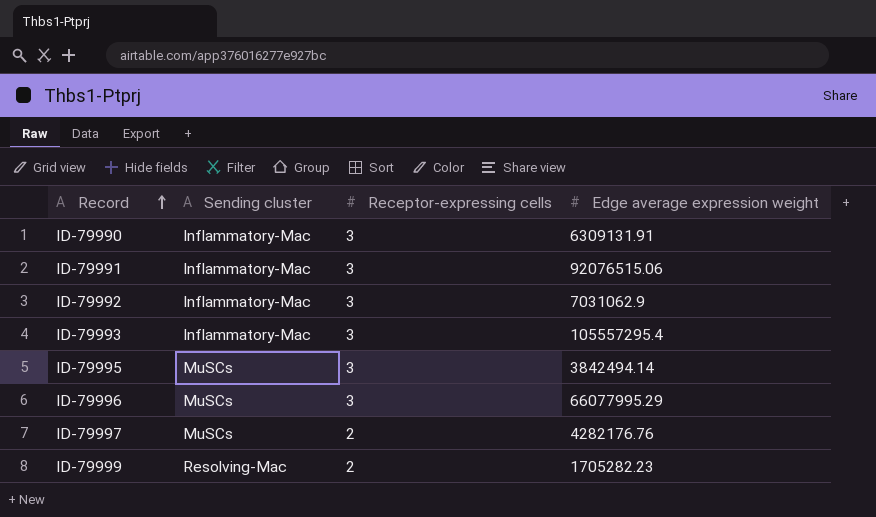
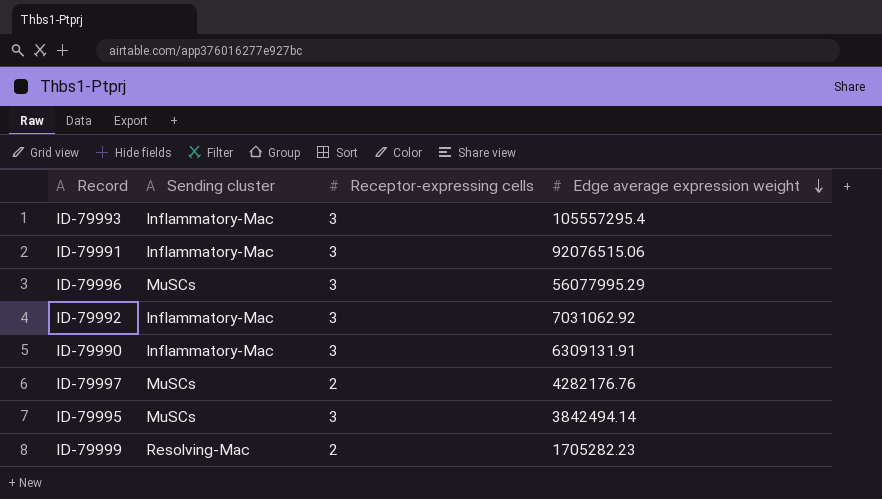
row order: Record ascending -> Edge average expression weight descending
ID-79996 | Edge average expression weight: 66077995.29 -> 56077995.29
ID-79992 | Edge average expression weight: 7031062.9 -> 7031062.92

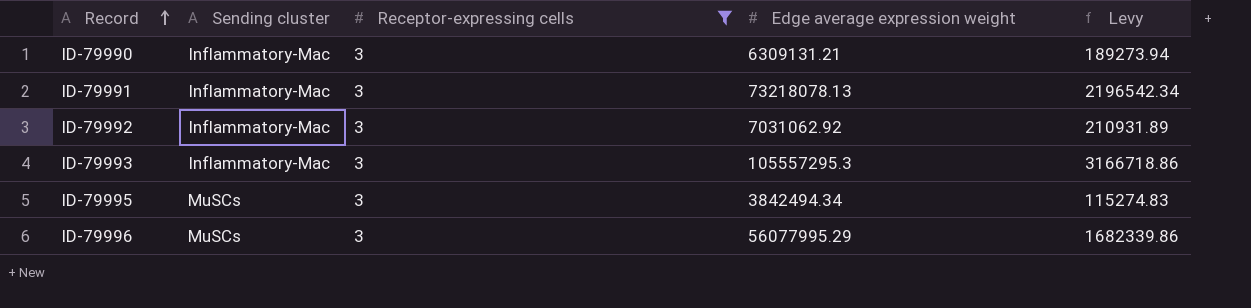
filter: none -> Receptor-expressing cells = 3
row order: Edge average expression weight descending -> Record ascending
column Levy | formula: none -> [Edge average expression weight] * 0.03
ID-79990 | Edge average expression weight: 6309131.91 -> 6309131.21
ID-79991 | Edge average expression weight: 92076515.06 -> 73218078.13
ID-79993 | Edge average expression weight: 105557295.4 -> 105557295.3
ID-79995 | Edge average expression weight: 3842494.14 -> 3842494.34

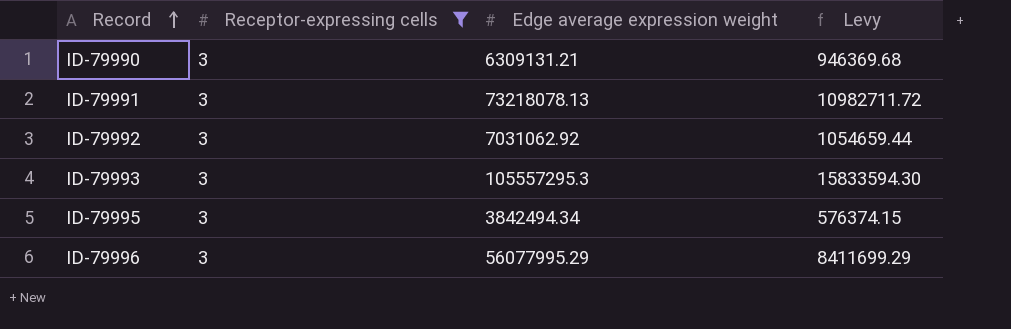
column Sending cluster | position: 2 -> none
column Levy | formula: [Edge average expression weight] * 0.03 -> [Edge average expression weight] * 0.15

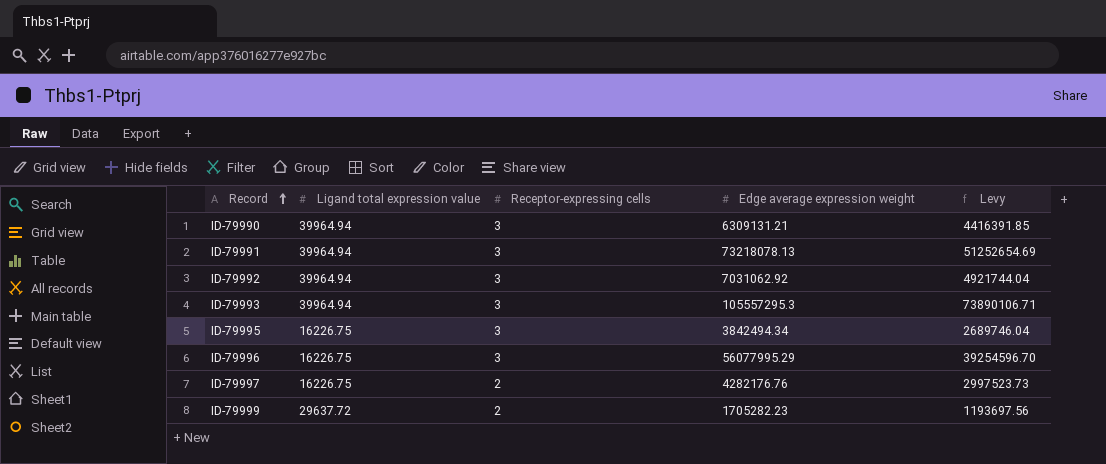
filter: Receptor-expressing cells = 3 -> none
column Ligand total expression value | position: none -> 2
column Levy | formula: [Edge average expression weight] * 0.15 -> [Edge average expression weight] * 0.7

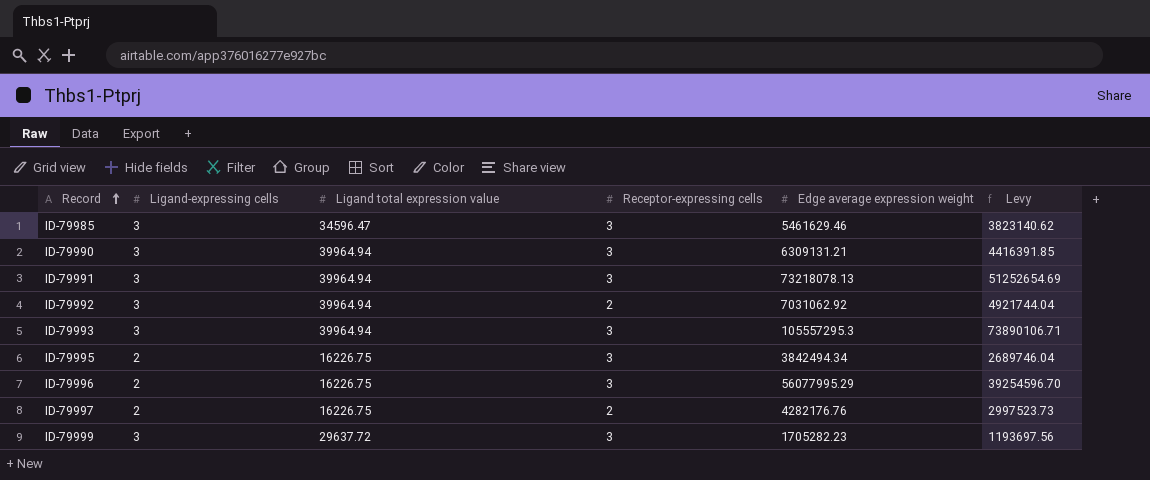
column Ligand-expressing cells | position: none -> 2
row ID-79985: none -> 3 | 34596.47 | 3 | 5461629.46 | 3823140.62
ID-79992 | Receptor-expressing cells: 3 -> 2
ID-79999 | Receptor-expressing cells: 2 -> 3

